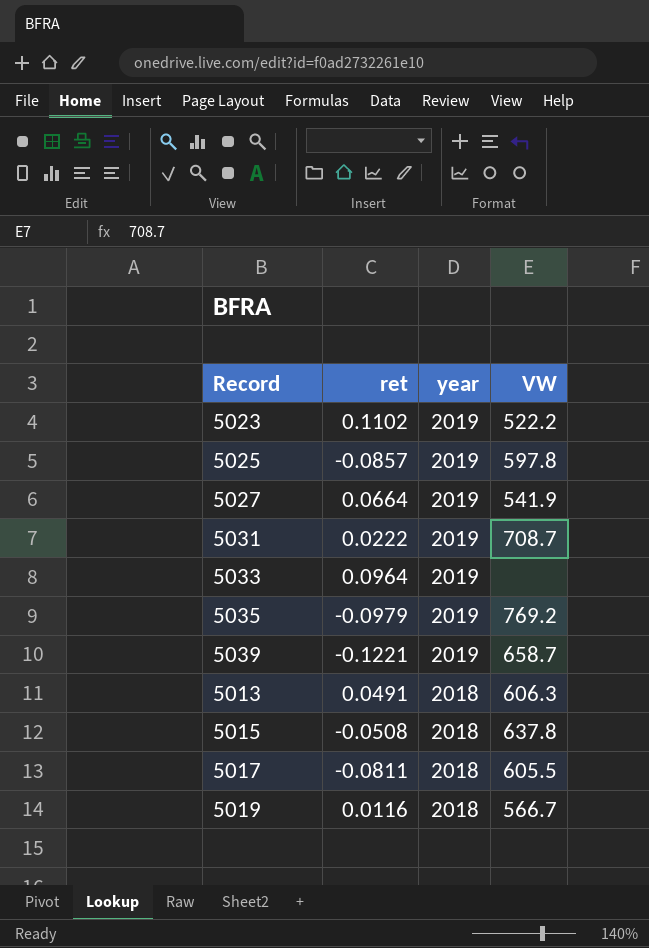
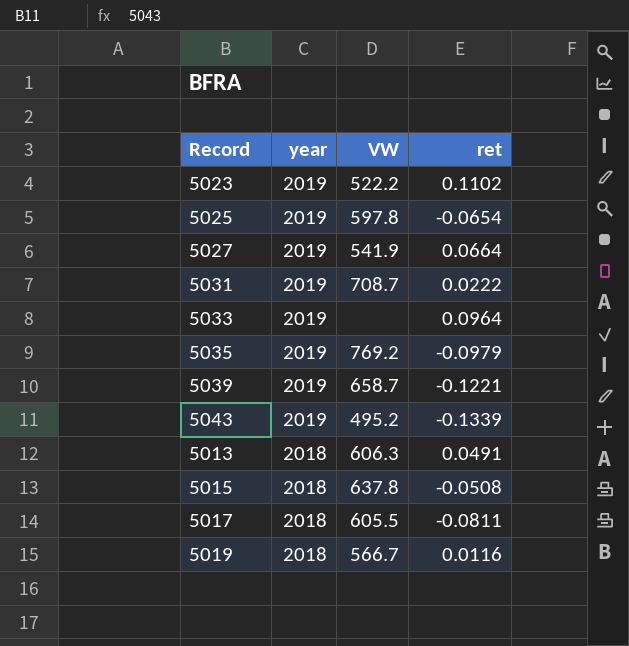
column ret | position: 2 -> 4
5025 | ret: -0.0857 -> -0.0654
row 5043: none -> 2019 | 495.2 | -0.1339

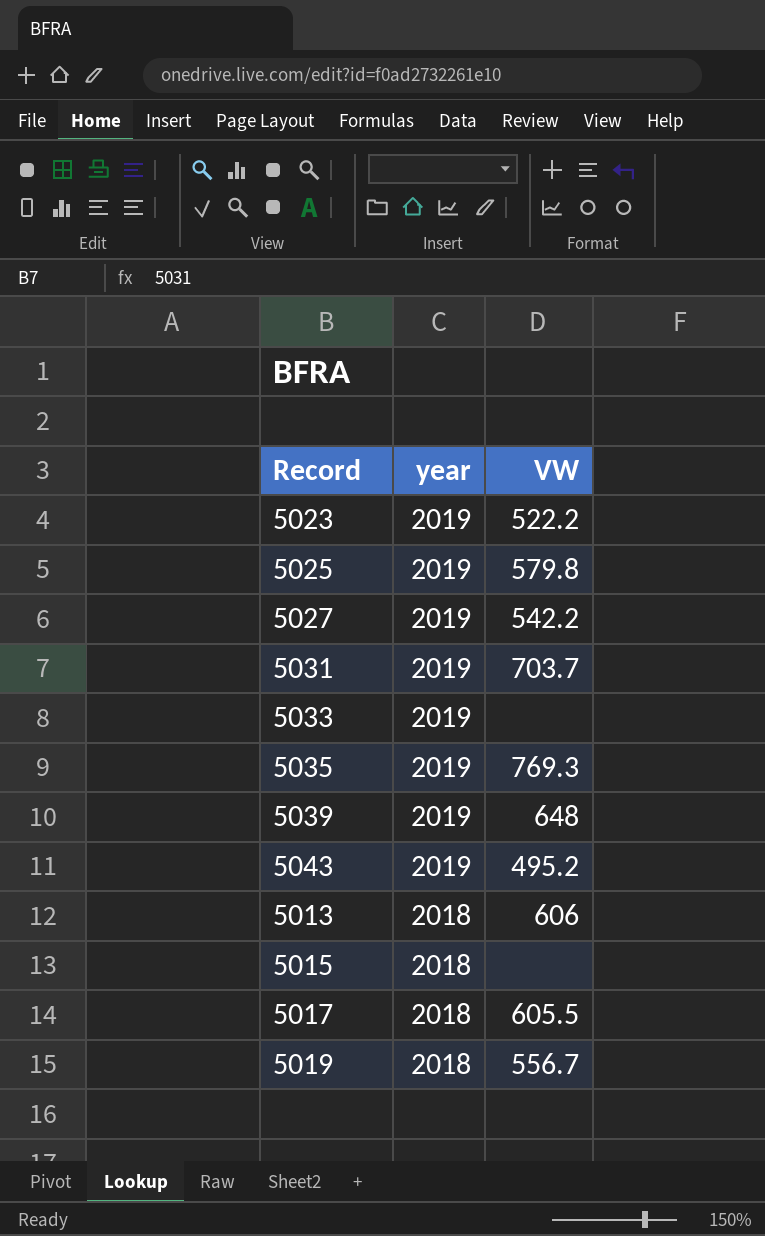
column ret | position: 4 -> none
5025 | VW: 597.8 -> 579.8
5027 | VW: 541.9 -> 542.2
5031 | VW: 708.7 -> 703.7
5035 | VW: 769.2 -> 769.3
5039 | VW: 658.7 -> 648
5013 | VW: 606.3 -> 606
5015 | VW: 637.8 -> none
5019 | VW: 566.7 -> 556.7

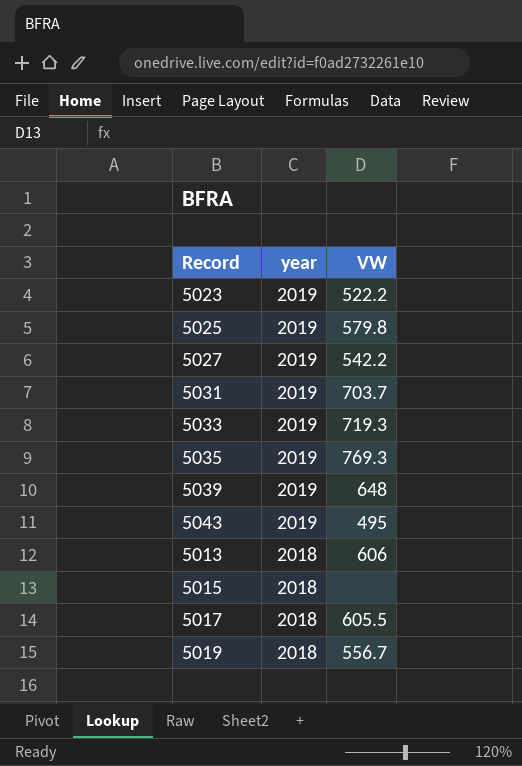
5033 | VW: none -> 719.3
5043 | VW: 495.2 -> 495

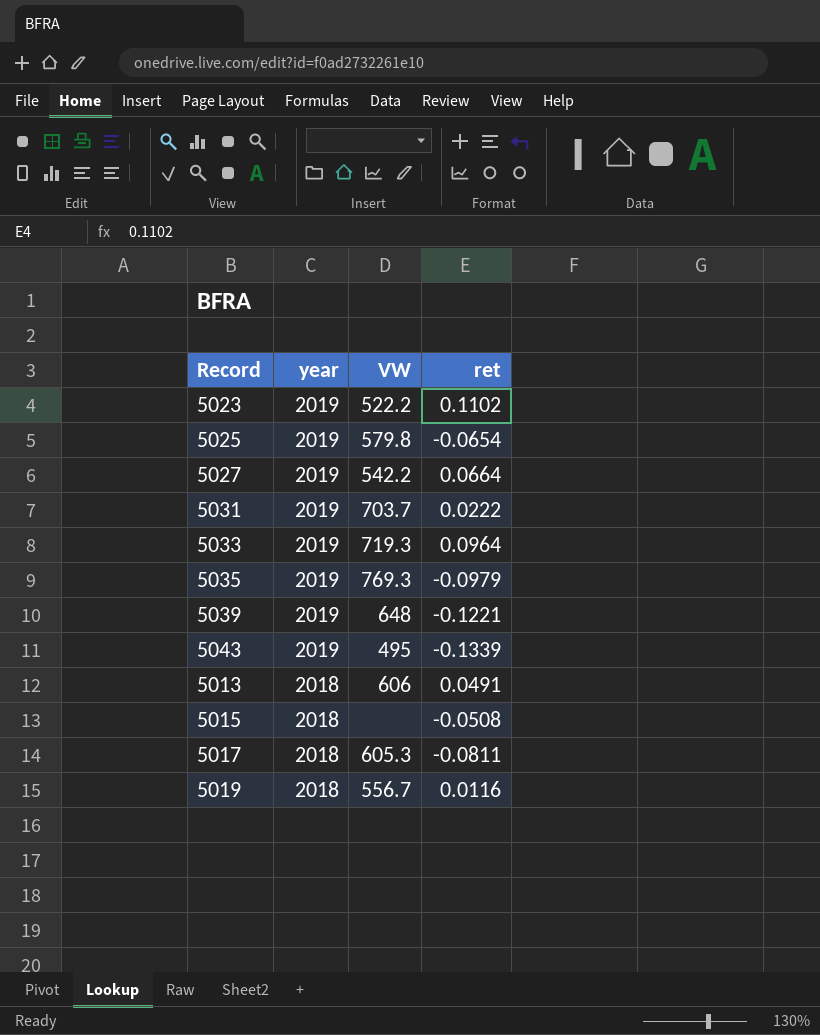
column ret | position: none -> 4
5017 | VW: 605.5 -> 605.3

